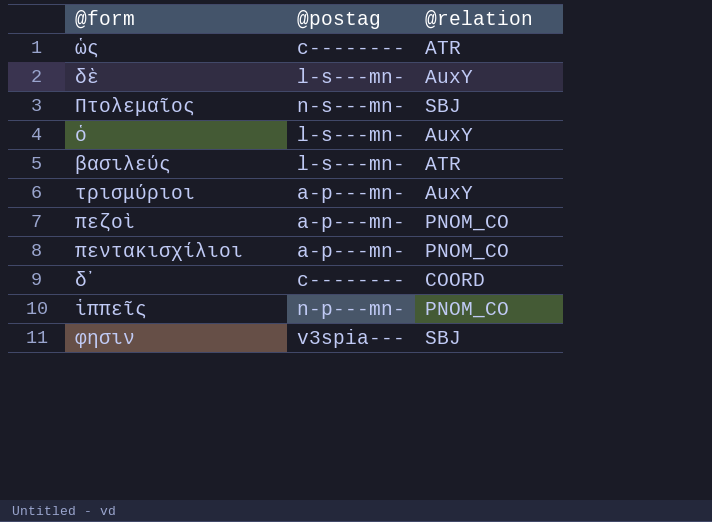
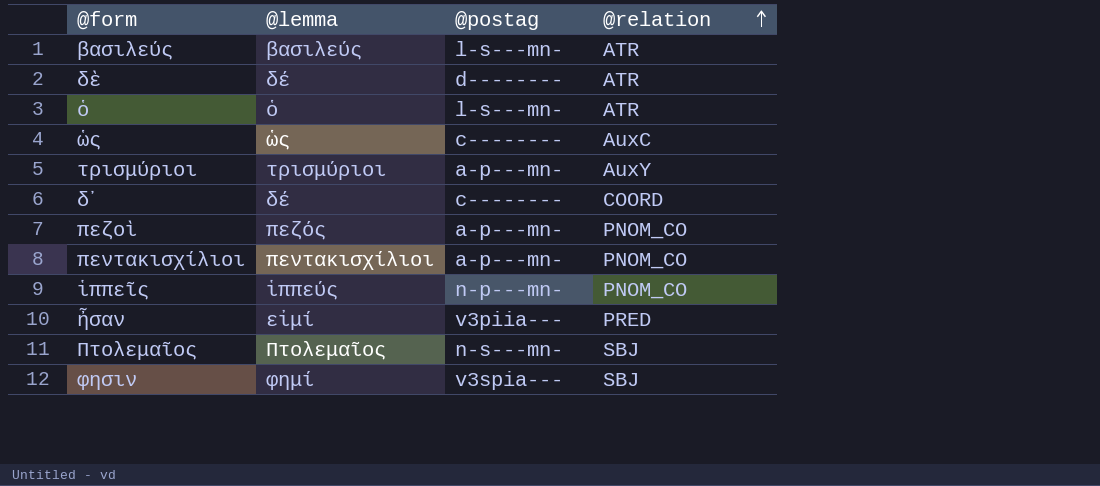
row order: none -> @relation ascending
column @lemma | position: none -> 2
δὲ | @postag: l-s---mn- -> d--------
δὲ | @relation: AuxY -> ATR
ὁ | @relation: AuxY -> ATR
ὡς | @relation: ATR -> AuxC
row ἦσαν: none -> εἰμί | v3piia--- | PRED

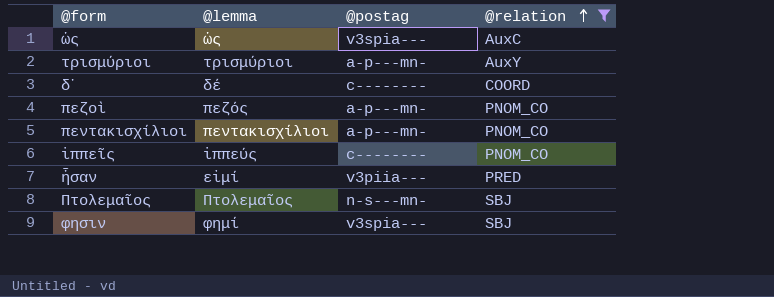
filter: none -> @relation != ATR
ὡς | @postag: c-------- -> v3spia---
ἱππεῖς | @postag: n-p---mn- -> c--------

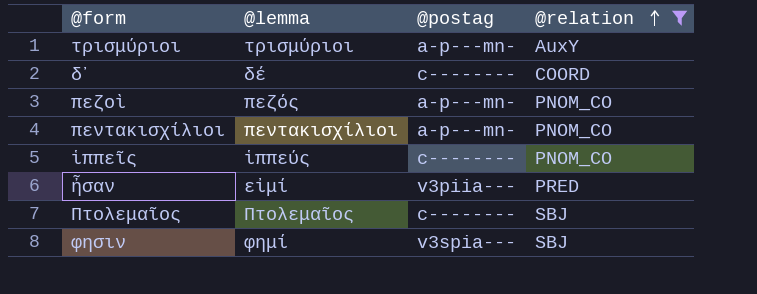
row ὡς: ὡς | v3spia--- | AuxC -> none
Πτολεμαῖος | @postag: n-s---mn- -> c--------

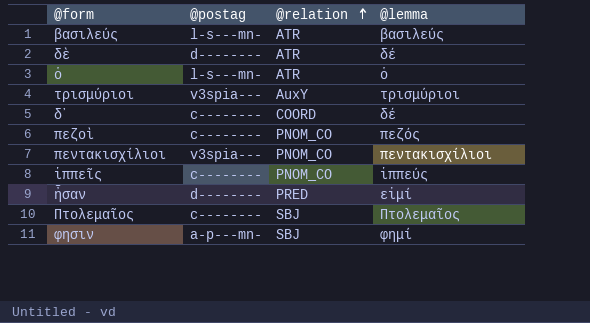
filter: @relation != ATR -> none
column @lemma | position: 2 -> 4
τρισμύριοι | @postag: a-p---mn- -> v3spia---
πεζοὶ | @postag: a-p---mn- -> c--------
πεντακισχίλιοι | @postag: a-p---mn- -> v3spia---
ἦσαν | @postag: v3piia--- -> d--------
φησιν | @postag: v3spia--- -> a-p---mn-

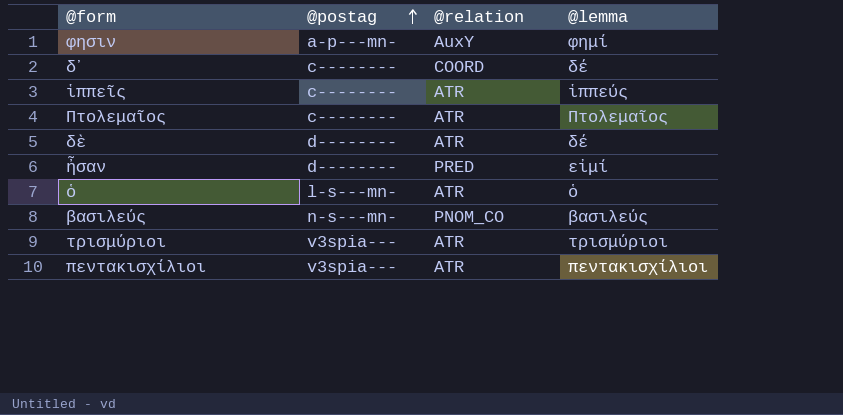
row order: @relation ascending -> @postag ascending
row πεζοὶ: c-------- | PNOM_CO | πεζός -> none
φησιν | @relation: SBJ -> AuxY
ἱππεῖς | @relation: PNOM_CO -> ATR
Πτολεμαῖος | @relation: SBJ -> ATR
βασιλεύς | @postag: l-s---mn- -> n-s---mn-
βασιλεύς | @relation: ATR -> PNOM_CO
τρισμύριοι | @relation: AuxY -> ATR
πεντακισχίλιοι | @relation: PNOM_CO -> ATR

